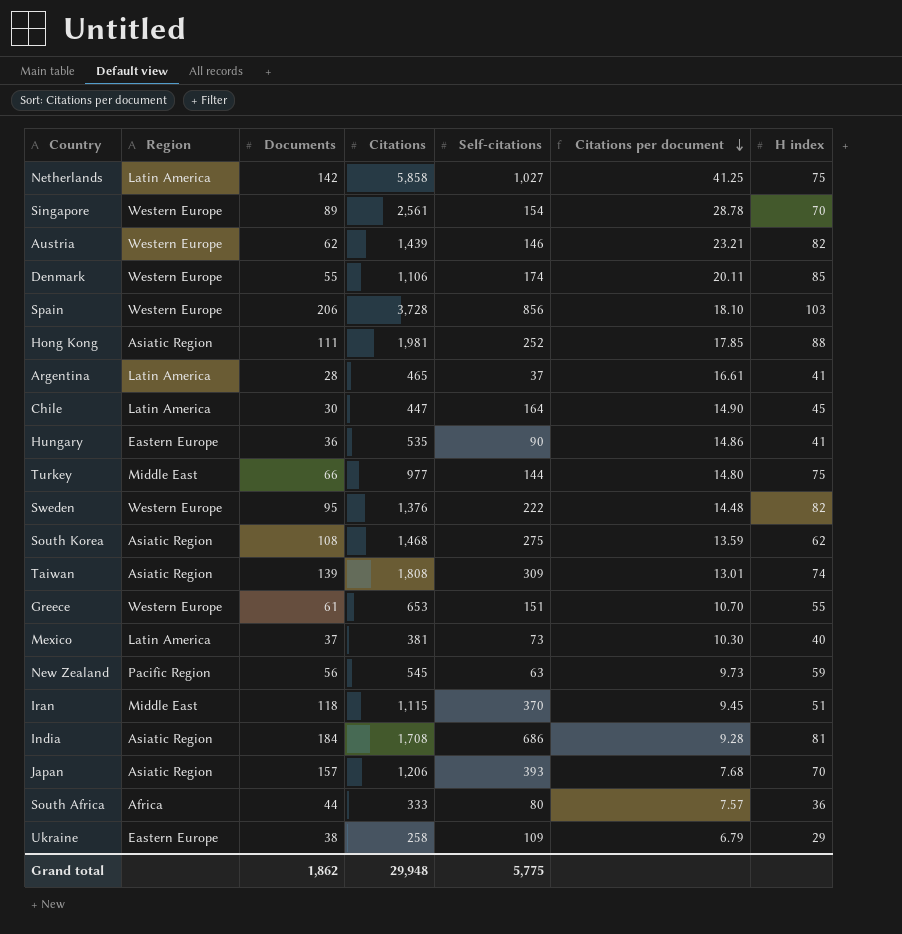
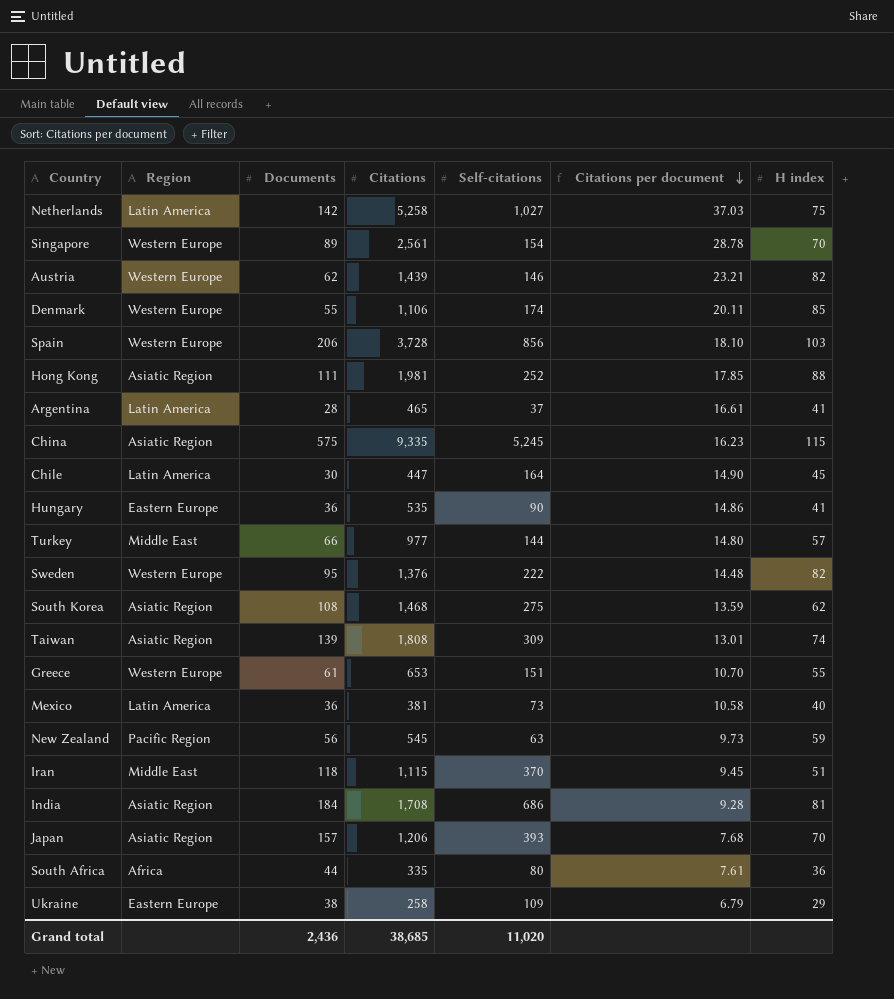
Netherlands | Citations: 5,858 -> 5,258
Netherlands | Citations per document: 41.25 -> 37.03
row China: none -> Asiatic Region | 575 | 9,335 | 5,245 | 16.23 | 115
Turkey | H index: 75 -> 57
Mexico | Documents: 37 -> 36
Mexico | Citations per document: 10.30 -> 10.58
South Africa | Citations: 333 -> 335
South Africa | Citations per document: 7.57 -> 7.61
Grand total | Documents: 1,862 -> 2,436
Grand total | Citations: 29,948 -> 38,685
Grand total | Self-citations: 5,775 -> 11,020

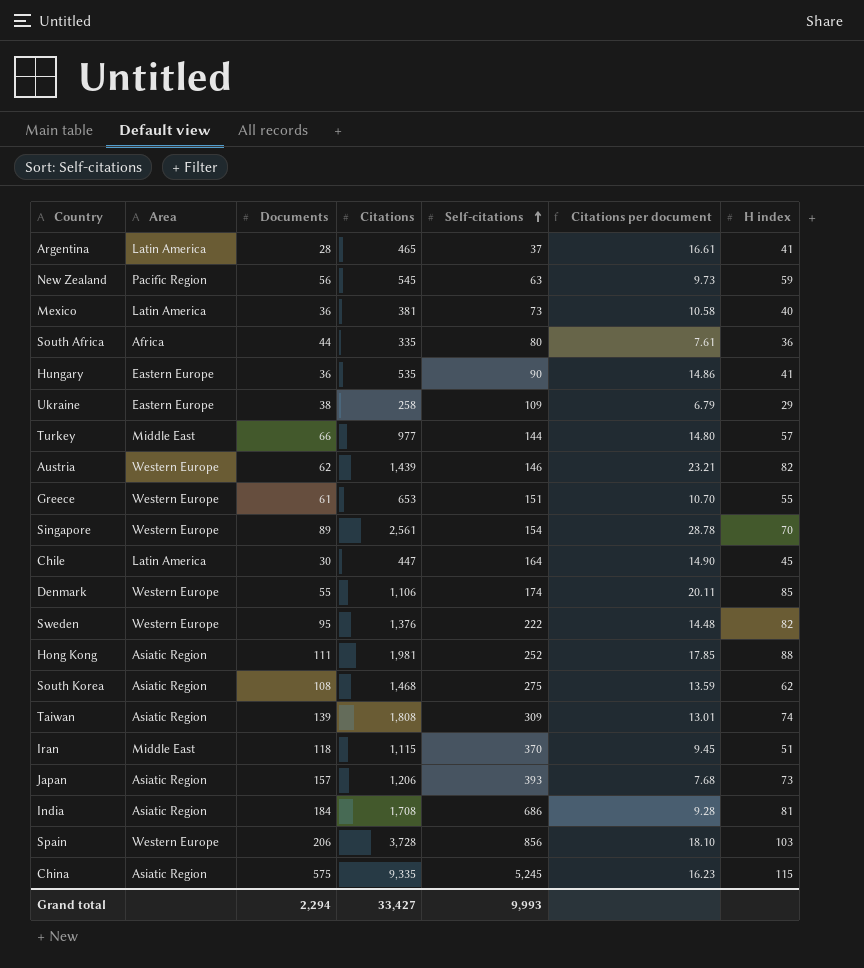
row order: Citations per document descending -> Self-citations ascending
column name: Region -> Area
row Netherlands: Latin America | 142 | 5,258 | 1,027 | 37.03 | 75 -> none
Japan | H index: 70 -> 73
Grand total | Documents: 2,436 -> 2,294
Grand total | Citations: 38,685 -> 33,427
Grand total | Self-citations: 11,020 -> 9,993

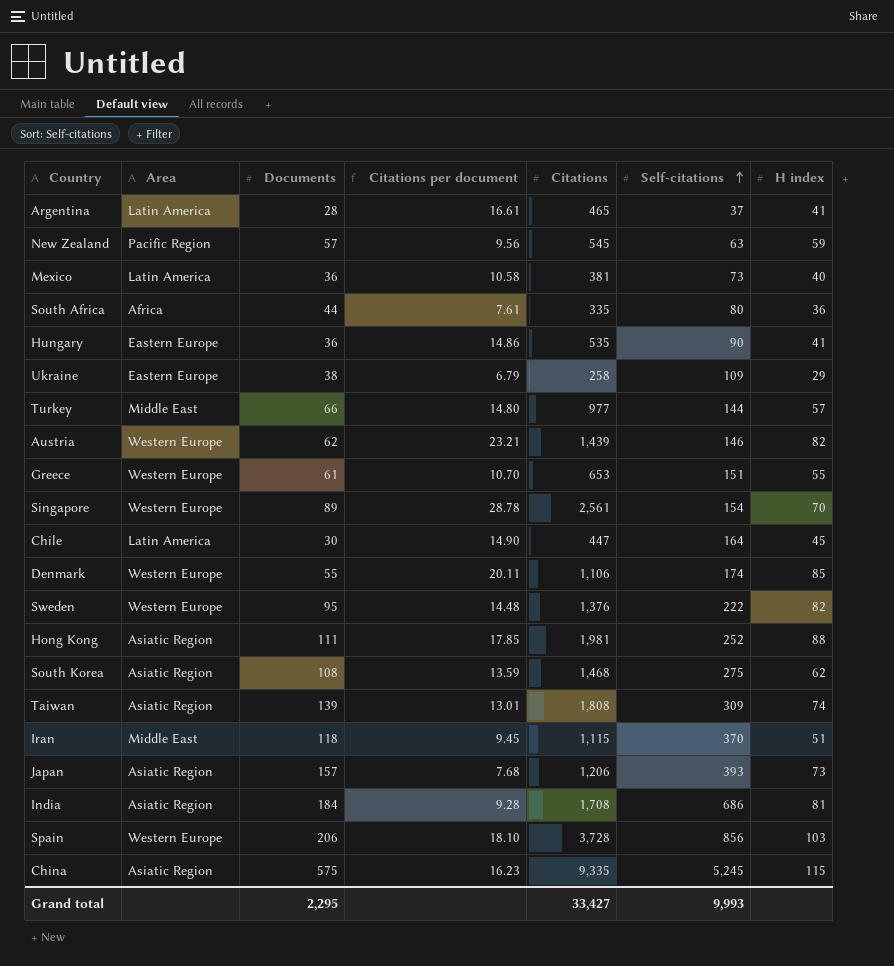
column Citations per document | position: 6 -> 4
New Zealand | Documents: 56 -> 57
New Zealand | Citations per document: 9.73 -> 9.56
Grand total | Documents: 2,294 -> 2,295

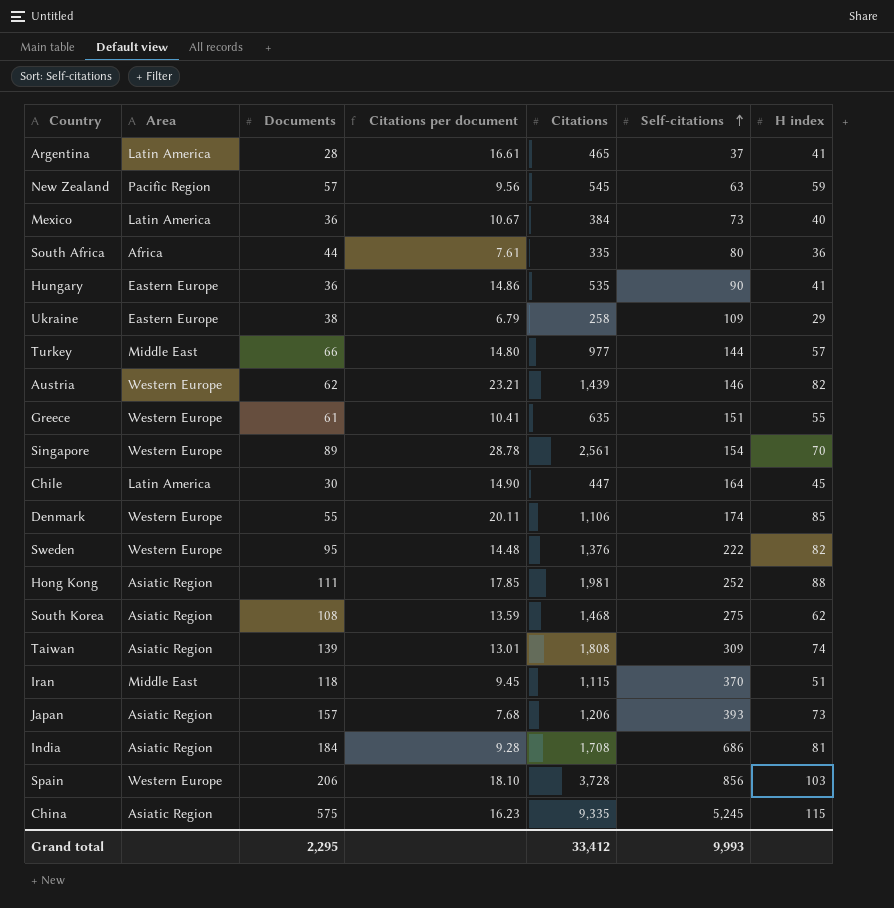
Mexico | Citations per document: 10.58 -> 10.67
Mexico | Citations: 381 -> 384
Greece | Citations per document: 10.70 -> 10.41
Greece | Citations: 653 -> 635
Grand total | Citations: 33,427 -> 33,412

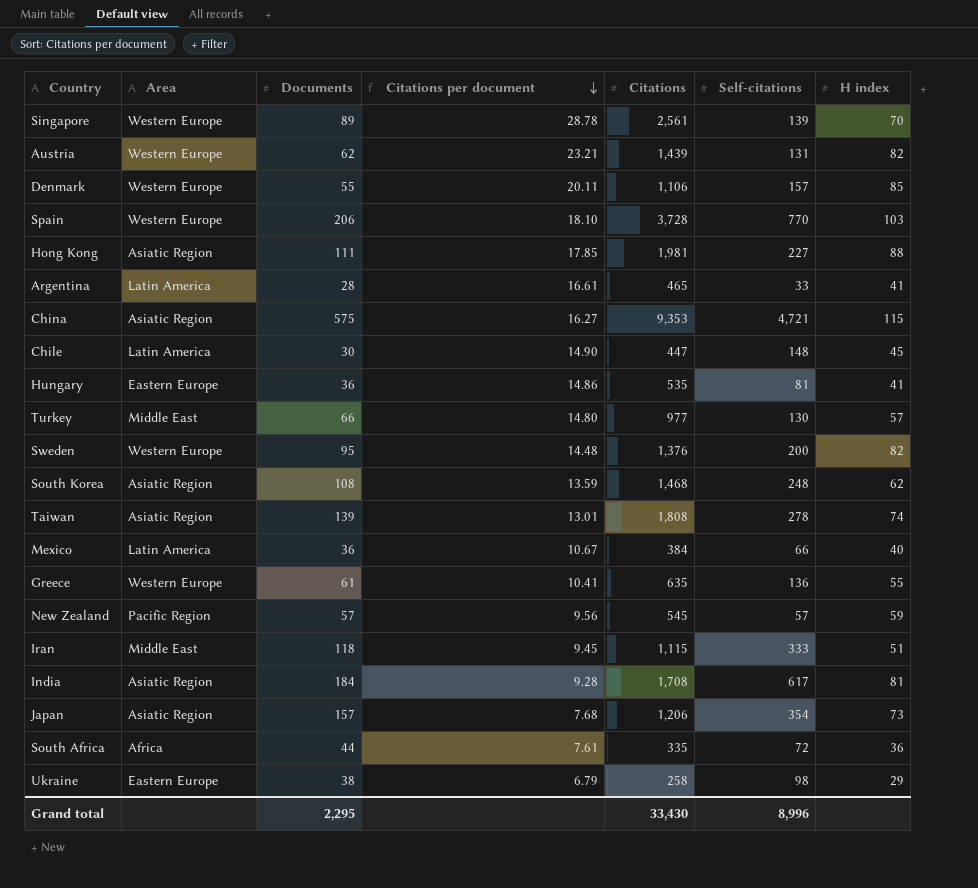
row order: Self-citations ascending -> Citations per document descending
Singapore | Self-citations: 154 -> 139
Austria | Self-citations: 146 -> 131
Denmark | Self-citations: 174 -> 157
Spain | Self-citations: 856 -> 770
Hong Kong | Self-citations: 252 -> 227
Argentina | Self-citations: 37 -> 33
China | Citations per document: 16.23 -> 16.27
China | Citations: 9,335 -> 9,353
China | Self-citations: 5,245 -> 4,721
Chile | Self-citations: 164 -> 148
Hungary | Self-citations: 90 -> 81
Turkey | Self-citations: 144 -> 130
Sweden | Self-citations: 222 -> 200
South Korea | Self-citations: 275 -> 248
Taiwan | Self-citations: 309 -> 278
Mexico | Self-citations: 73 -> 66
Greece | Self-citations: 151 -> 136
New Zealand | Self-citations: 63 -> 57
Iran | Self-citations: 370 -> 333
India | Self-citations: 686 -> 617
Japan | Self-citations: 393 -> 354
South Africa | Self-citations: 80 -> 72
Ukraine | Self-citations: 109 -> 98
Grand total | Citations: 33,412 -> 33,430
Grand total | Self-citations: 9,993 -> 8,996

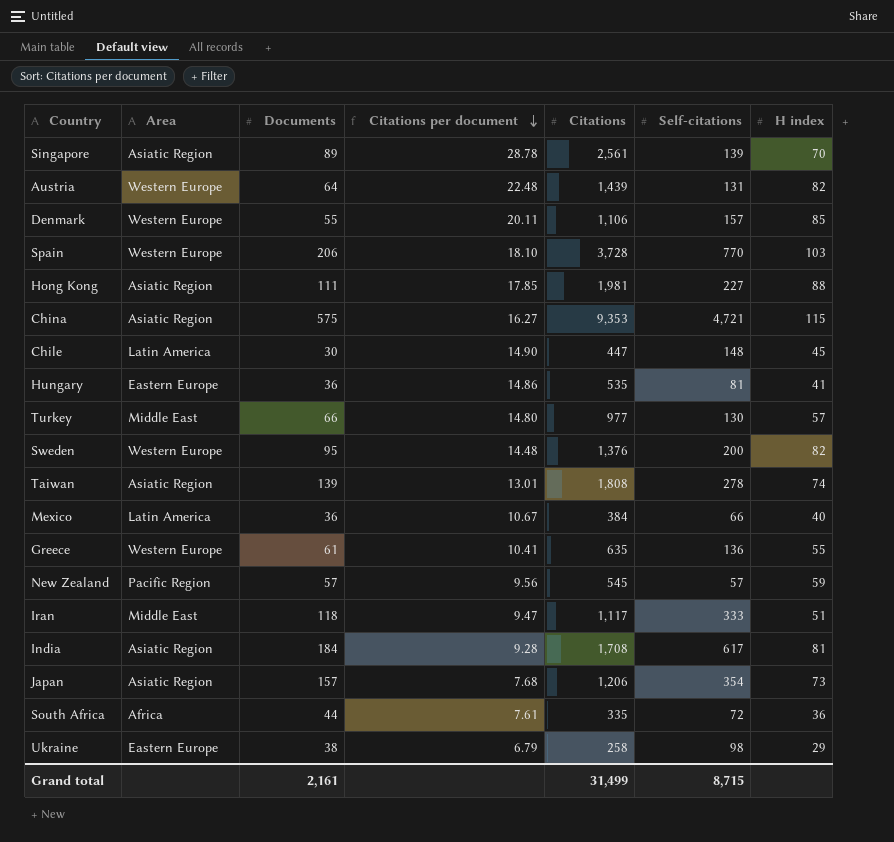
row Argentina: Latin America | 28 | 16.61 | 465 | 33 | 41 -> none
row South Korea: Asiatic Region | 108 | 13.59 | 1,468 | 248 | 62 -> none
Singapore | Area: Western Europe -> Asiatic Region
Austria | Documents: 62 -> 64
Austria | Citations per document: 23.21 -> 22.48
Iran | Citations per document: 9.45 -> 9.47
Iran | Citations: 1,115 -> 1,117
Grand total | Documents: 2,295 -> 2,161
Grand total | Citations: 33,430 -> 31,499
Grand total | Self-citations: 8,996 -> 8,715

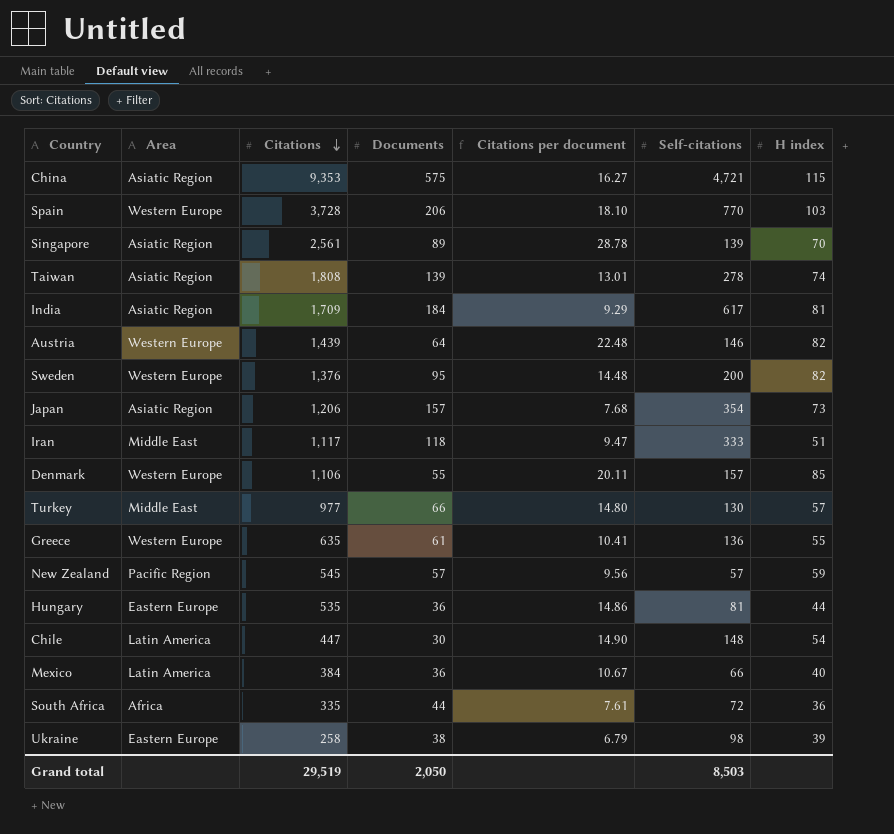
row order: Citations per document descending -> Citations descending
column Citations | position: 5 -> 3
row Hong Kong: Asiatic Region | 111 | 17.85 | 1,981 | 227 | 88 -> none
India | Citations: 1,708 -> 1,709
India | Citations per document: 9.28 -> 9.29
Austria | Self-citations: 131 -> 146
Hungary | H index: 41 -> 44
Chile | H index: 45 -> 54
Ukraine | H index: 29 -> 39
Grand total | Citations: 31,499 -> 29,519
Grand total | Documents: 2,161 -> 2,050
Grand total | Self-citations: 8,715 -> 8,503

